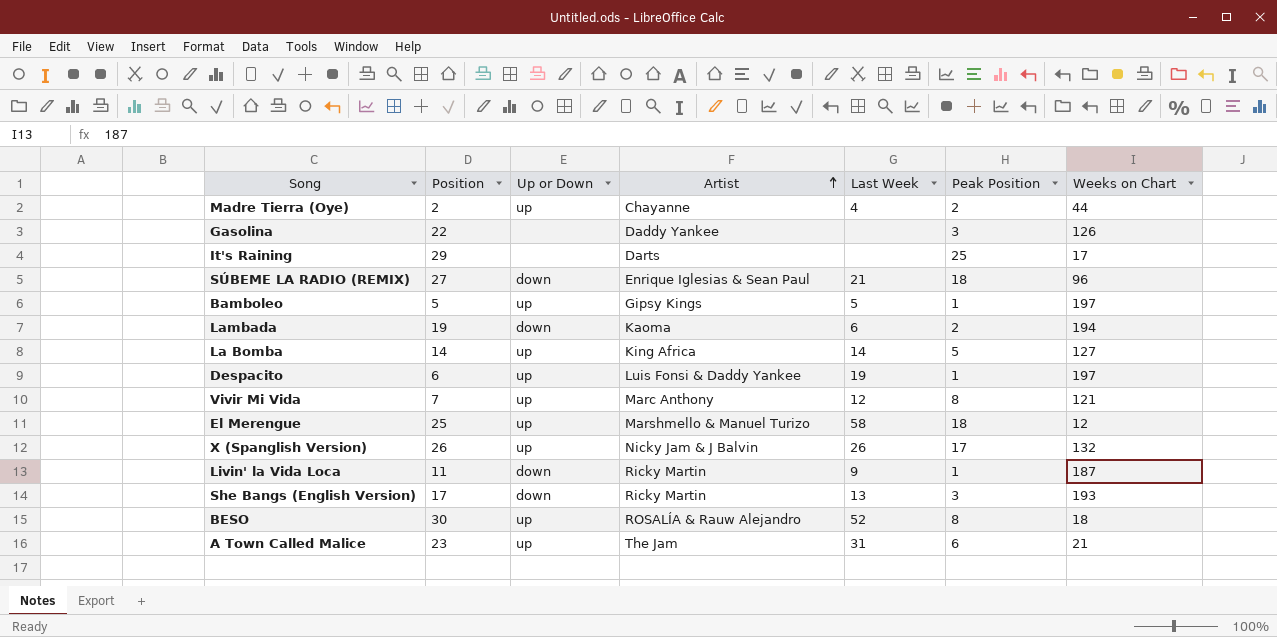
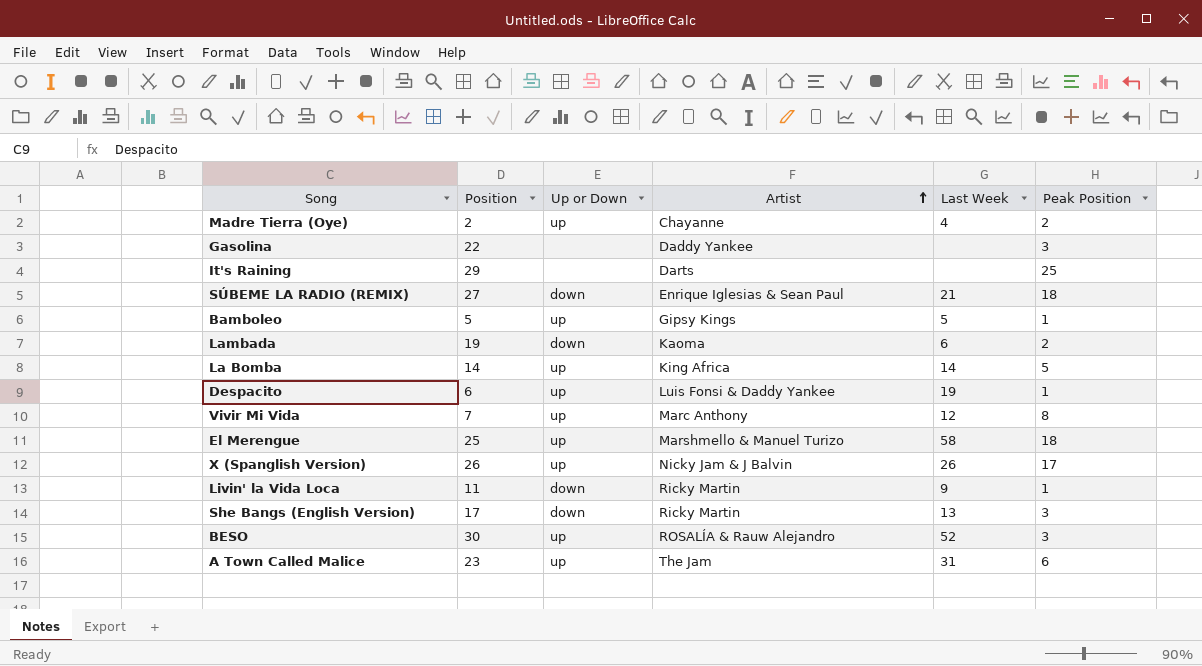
column Weeks on Chart | position: 7 -> none
BESO | Peak Position: 8 -> 3

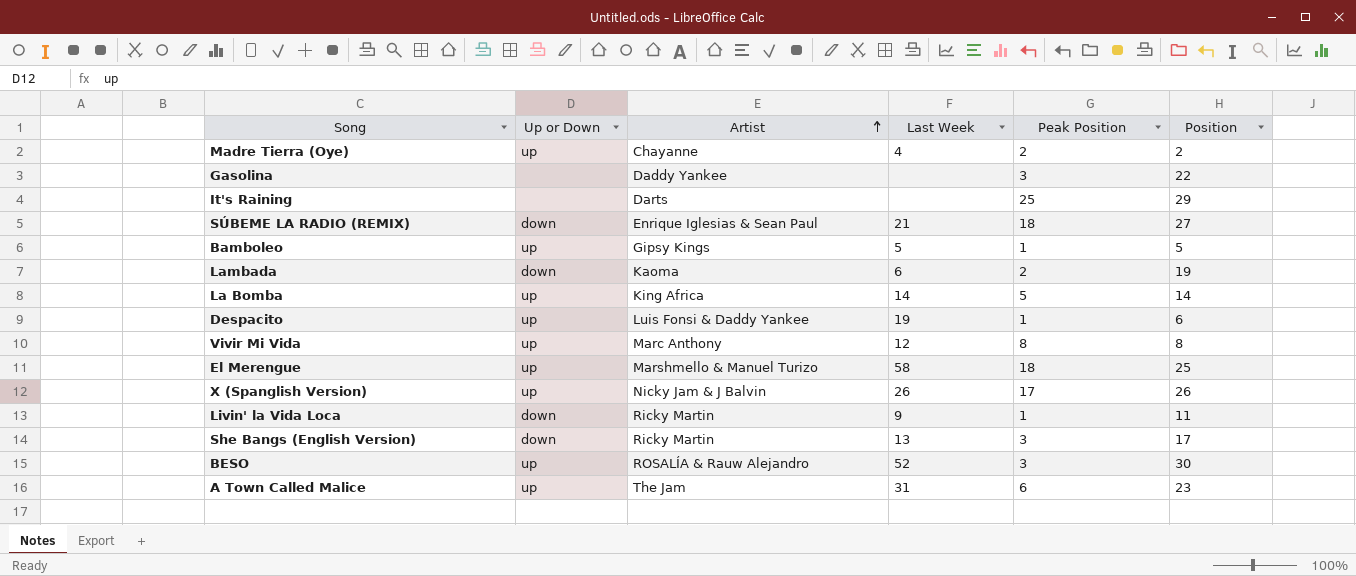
column Position | position: 2 -> 6
Vivir Mi Vida | Position: 7 -> 8

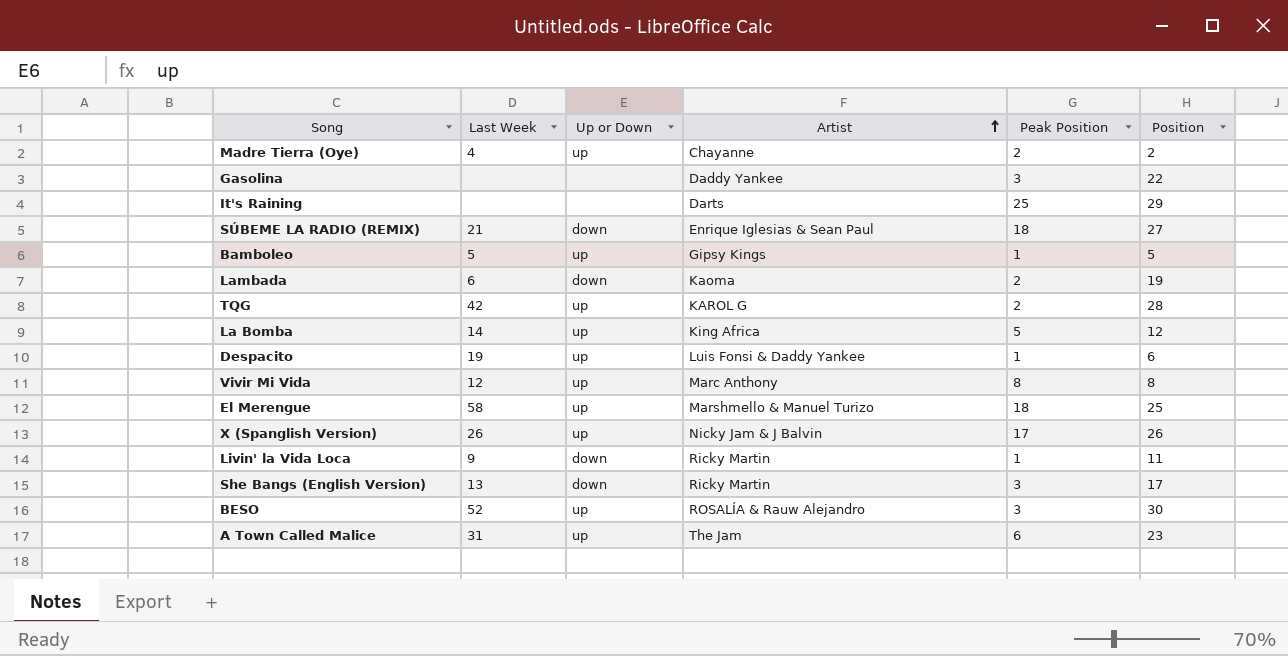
column Last Week | position: 4 -> 2
row TQG: none -> 42 | up | KAROL G | 2 | 28
La Bomba | Position: 14 -> 12

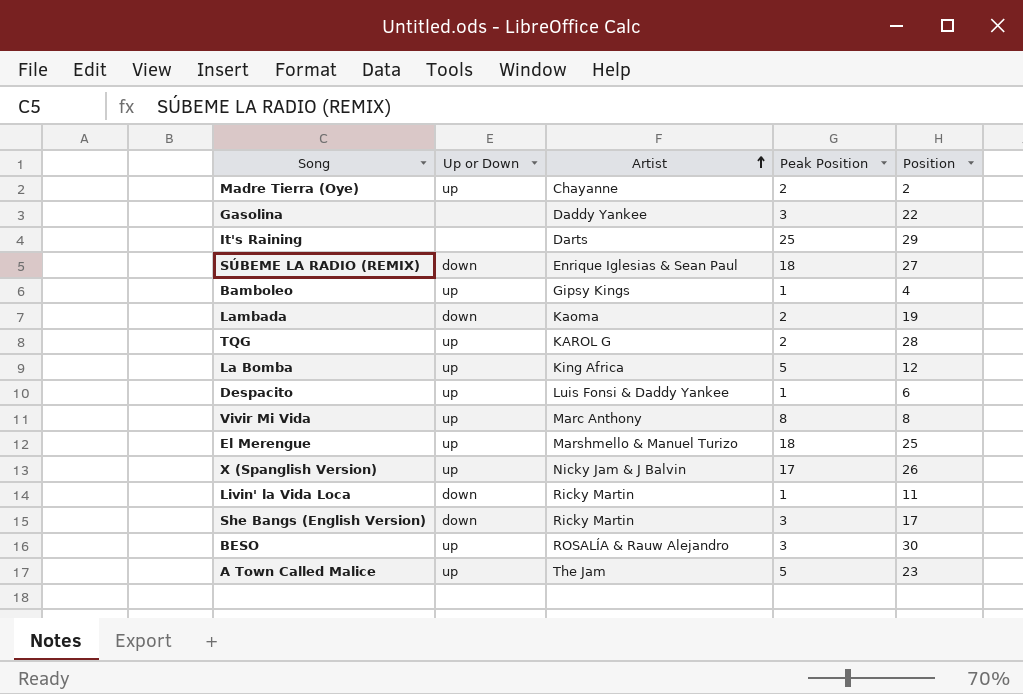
column Last Week | position: 2 -> none
Bamboleo | Position: 5 -> 4
A Town Called Malice | Peak Position: 6 -> 5

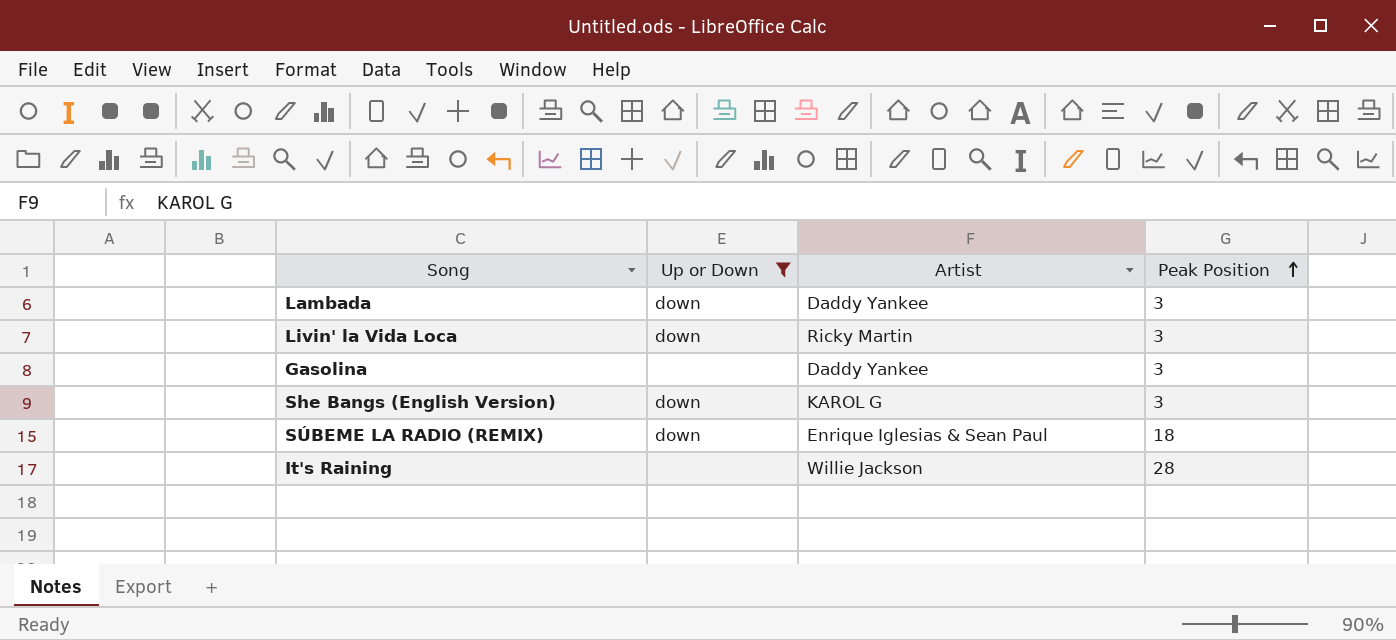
filter: none -> Up or Down != up
row order: Artist ascending -> Peak Position ascending
column Position | position: 5 -> none
Lambada | Artist: Kaoma -> Daddy Yankee
Lambada | Peak Position: 2 -> 3
Livin' la Vida Loca | Peak Position: 1 -> 3
She Bangs (English Version) | Artist: Ricky Martin -> KAROL G
It's Raining | Artist: Darts -> Willie Jackson
It's Raining | Peak Position: 25 -> 28

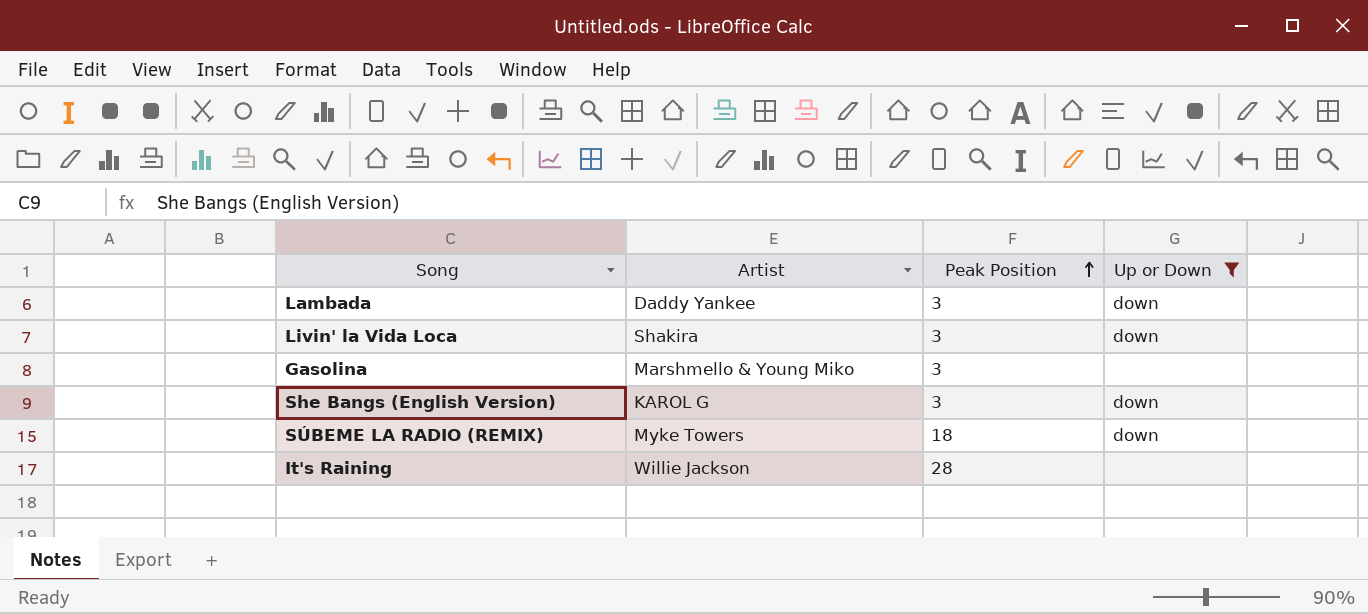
column Up or Down | position: 2 -> 4
Livin' la Vida Loca | Artist: Ricky Martin -> Shakira
Gasolina | Artist: Daddy Yankee -> Marshmello & Young Miko
SÚBEME LA RADIO (REMIX) | Artist: Enrique Iglesias & Sean Paul -> Myke Towers

